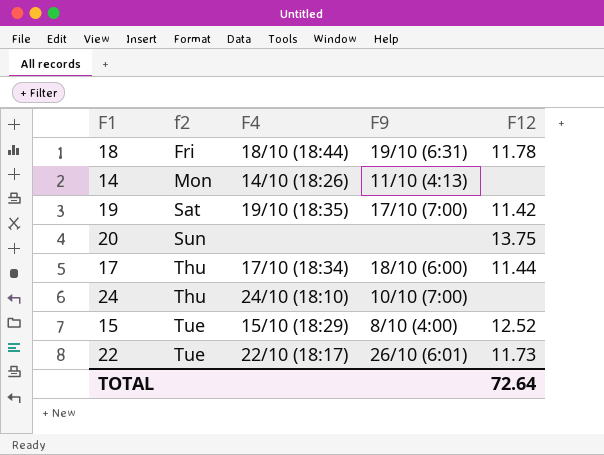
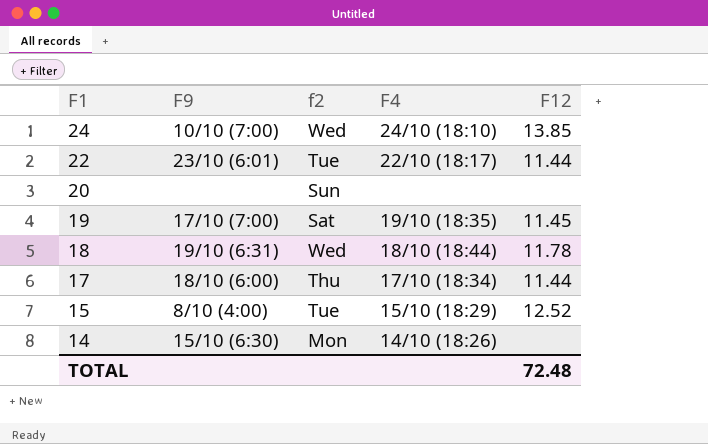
row order: f2 ascending -> F1 descending
column F9 | position: 4 -> 2
24 | f2: Thu -> Wed
24 | F12: none -> 13.85
22 | F9: 26/10 (6:01) -> 23/10 (6:01)
22 | F12: 11.73 -> 11.44
20 | F12: 13.75 -> none
19 | F12: 11.42 -> 11.45
18 | f2: Fri -> Wed
14 | F9: 11/10 (4:13) -> 15/10 (6:30)
TOTAL | F12: 72.64 -> 72.48

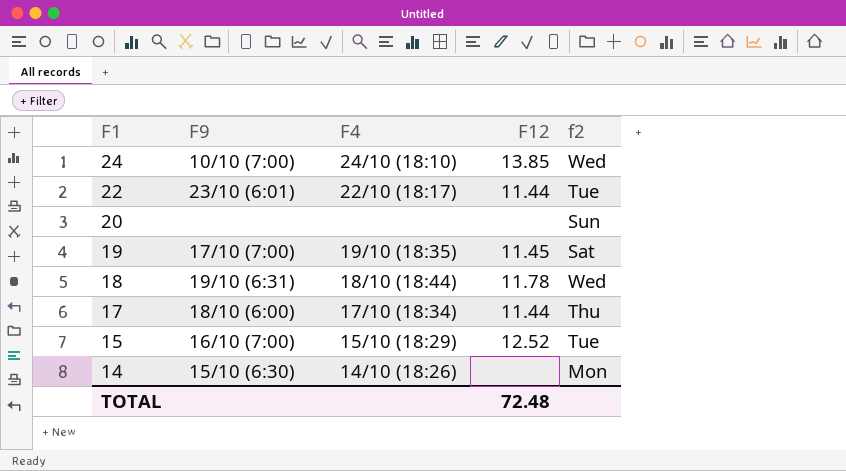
column f2 | position: 3 -> 5
15 | F9: 8/10 (4:00) -> 16/10 (7:00)

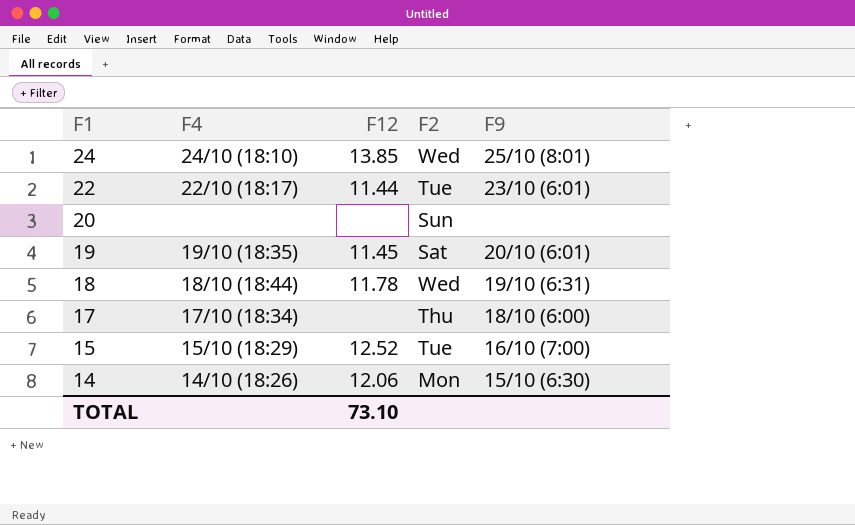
column name: f2 -> F2
column F9 | position: 2 -> 5
24 | F9: 10/10 (7:00) -> 25/10 (8:01)
19 | F9: 17/10 (7:00) -> 20/10 (6:01)
17 | F12: 11.44 -> none
14 | F12: none -> 12.06
TOTAL | F12: 72.48 -> 73.10

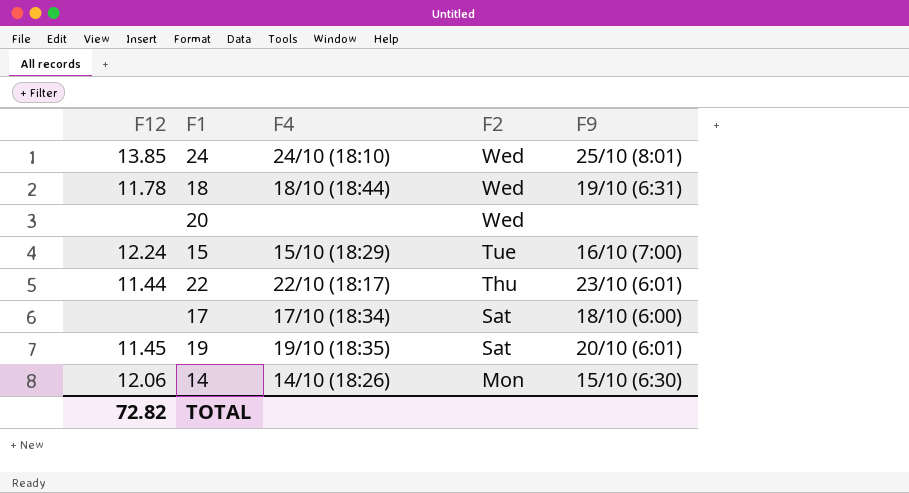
row order: F1 descending -> F2 descending
column F12 | position: 3 -> 1
20 | F2: Sun -> Wed
15 | F12: 12.52 -> 12.24
22 | F2: Tue -> Thu
17 | F2: Thu -> Sat
TOTAL | F12: 73.10 -> 72.82

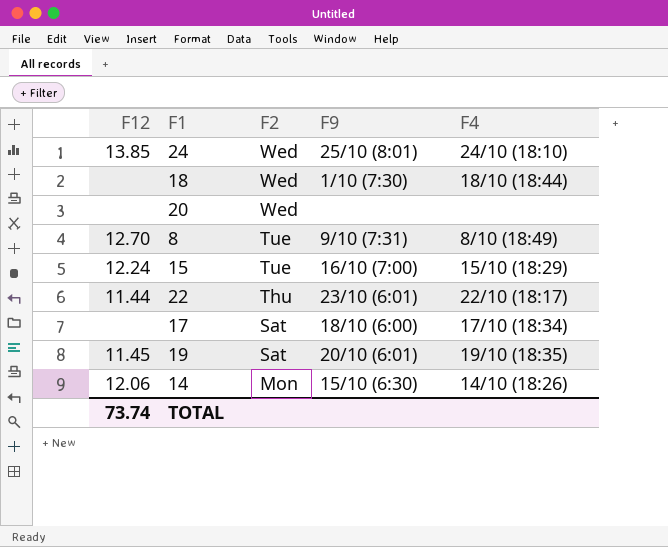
column F4 | position: 3 -> 5
18 | F12: 11.78 -> none
18 | F9: 19/10 (6:31) -> 1/10 (7:30)
row 8: none -> 12.70 | Tue | 9/10 (7:31) | 8/10 (18:49)
TOTAL | F12: 72.82 -> 73.74

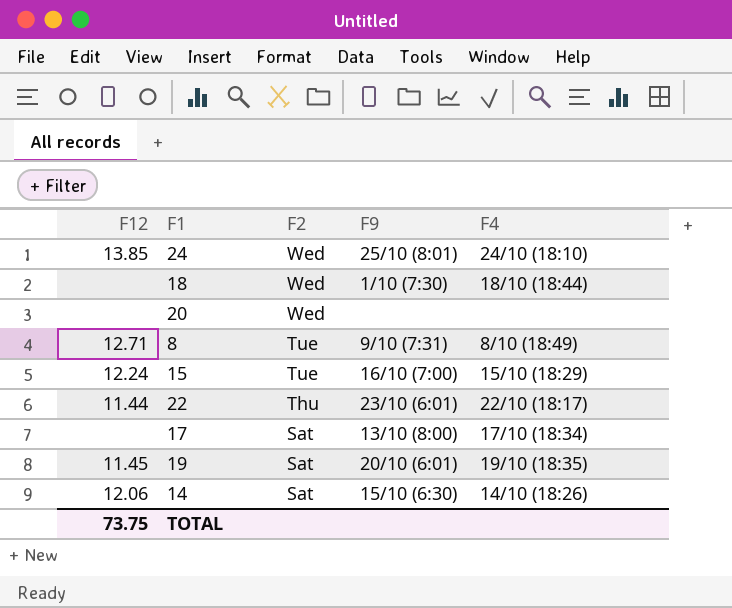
8 | F12: 12.70 -> 12.71
17 | F9: 18/10 (6:00) -> 13/10 (8:00)
14 | F2: Mon -> Sat
TOTAL | F12: 73.74 -> 73.75

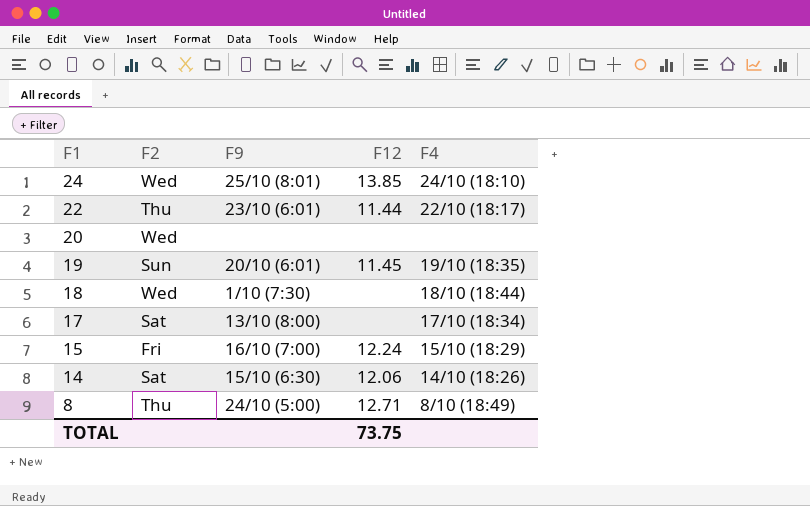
row order: F2 descending -> F1 descending
column F12 | position: 1 -> 4
19 | F2: Sat -> Sun
15 | F2: Tue -> Fri
8 | F2: Tue -> Thu
8 | F9: 9/10 (7:31) -> 24/10 (5:00)

